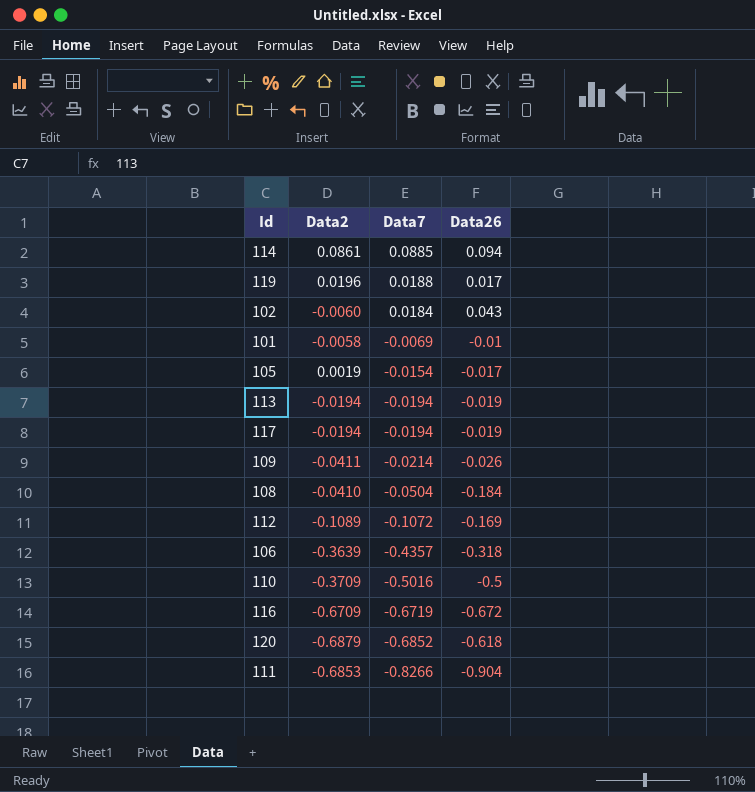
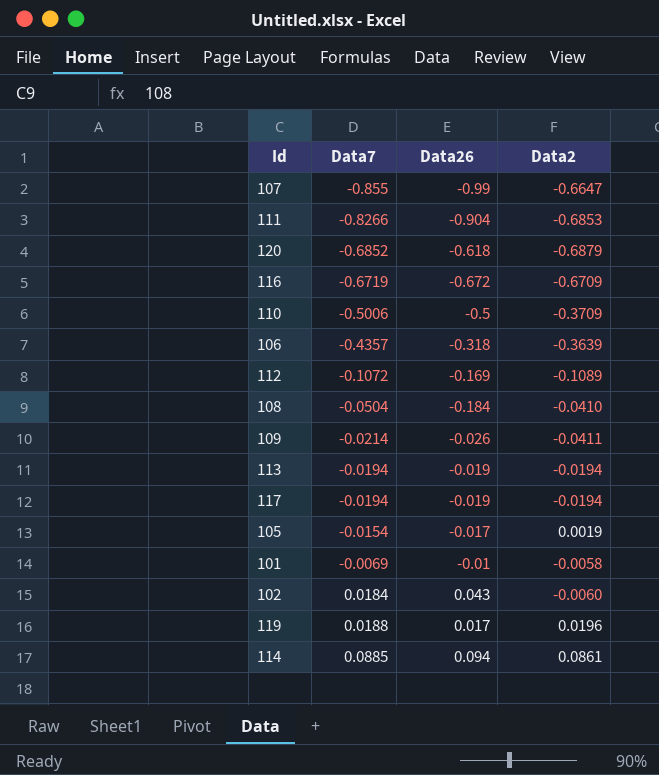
row order: Data7 descending -> Data7 ascending
column Data2 | position: 2 -> 4
row 107: none -> -0.855 | -0.99 | -0.6647
110 | Data7: -0.5016 -> -0.5006

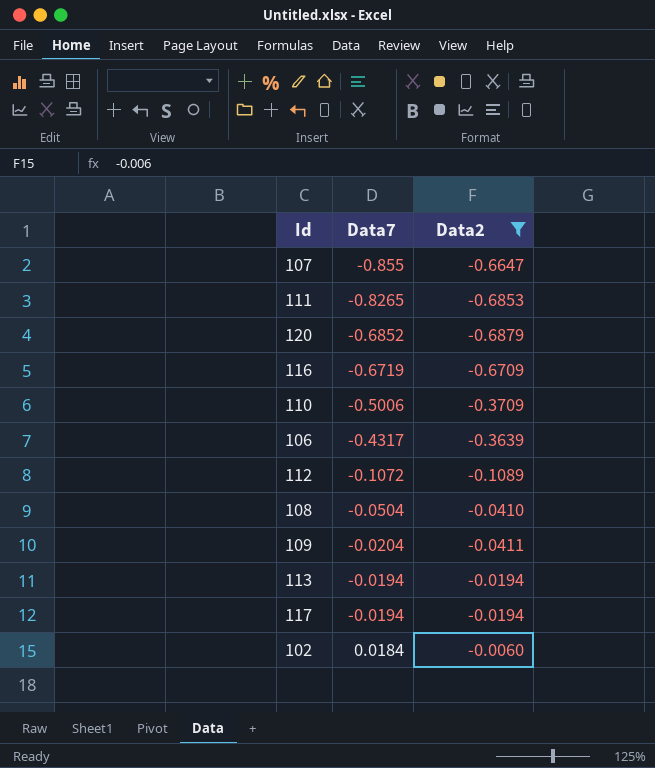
filter: none -> Data2 <= -0.0060
column Data26 | position: 3 -> none
111 | Data7: -0.8266 -> -0.8265
106 | Data7: -0.4357 -> -0.4317
109 | Data7: -0.0214 -> -0.0204

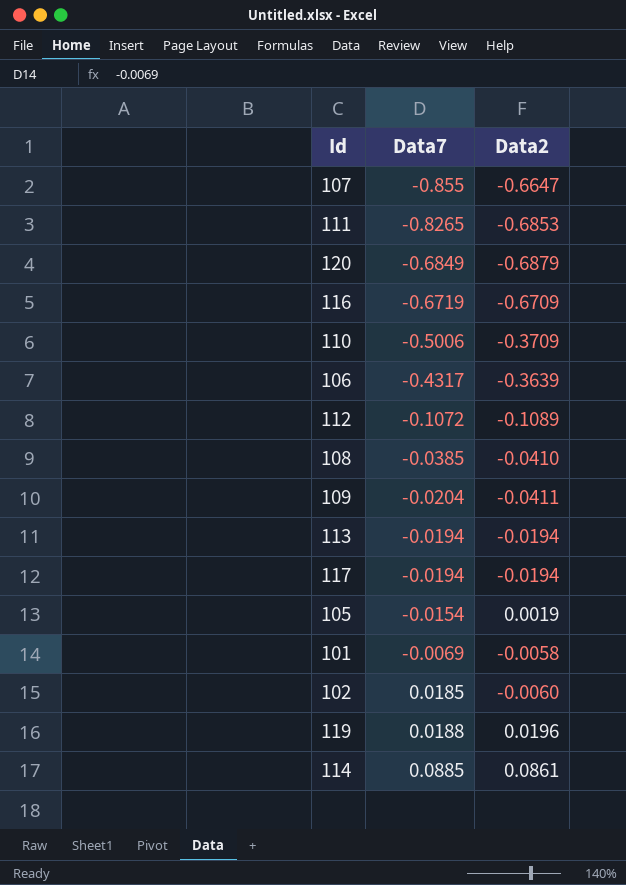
filter: Data2 <= -0.0060 -> none
120 | Data7: -0.6852 -> -0.6849
108 | Data7: -0.0504 -> -0.0385
102 | Data7: 0.0184 -> 0.0185

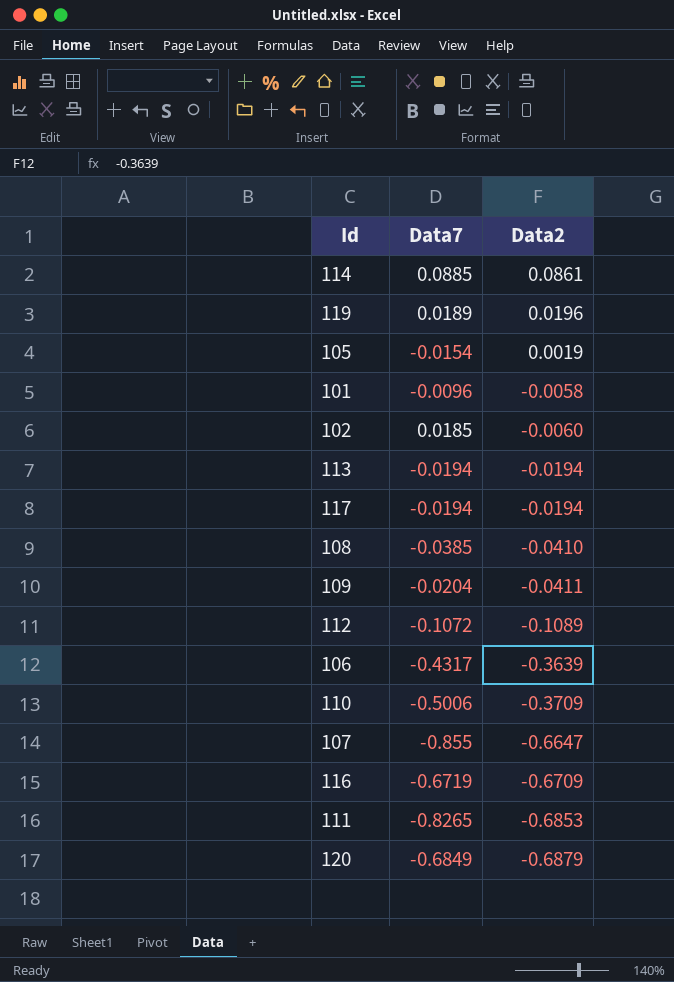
row order: Data7 ascending -> Data2 descending
119 | Data7: 0.0188 -> 0.0189
101 | Data7: -0.0069 -> -0.0096

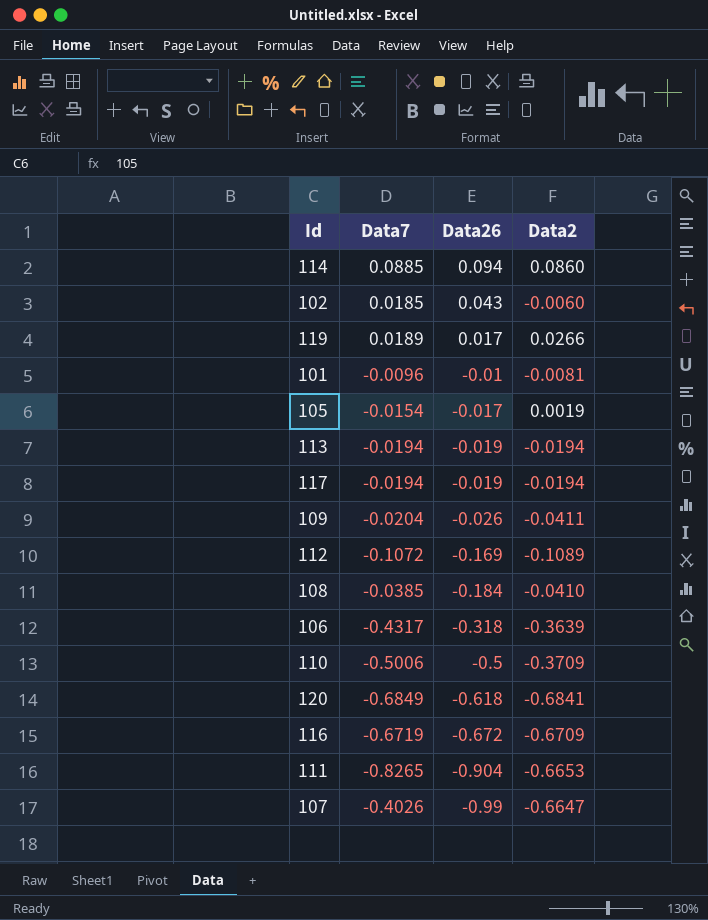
row order: Data2 descending -> Data26 descending
column Data26 | position: none -> 3
114 | Data2: 0.0861 -> 0.0860
119 | Data2: 0.0196 -> 0.0266
101 | Data2: -0.0058 -> -0.0081
120 | Data2: -0.6879 -> -0.6841
111 | Data2: -0.6853 -> -0.6653
107 | Data7: -0.855 -> -0.4026

